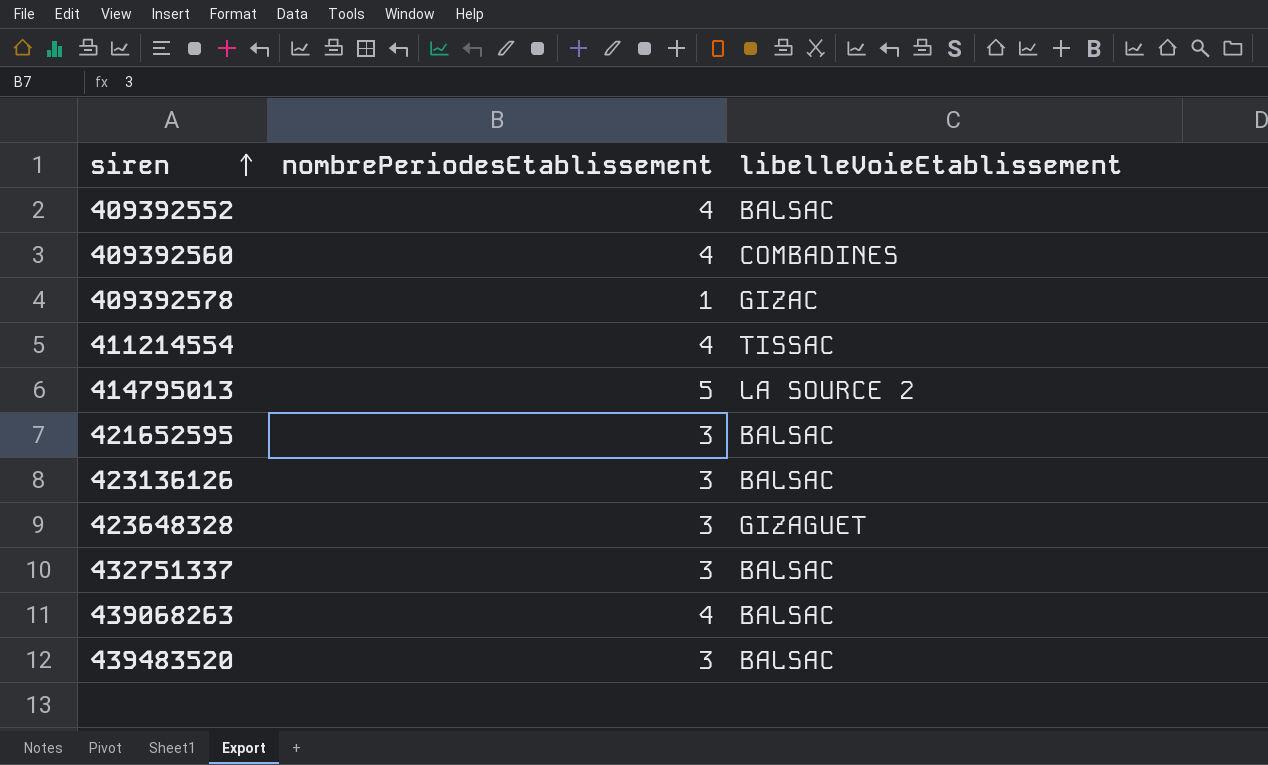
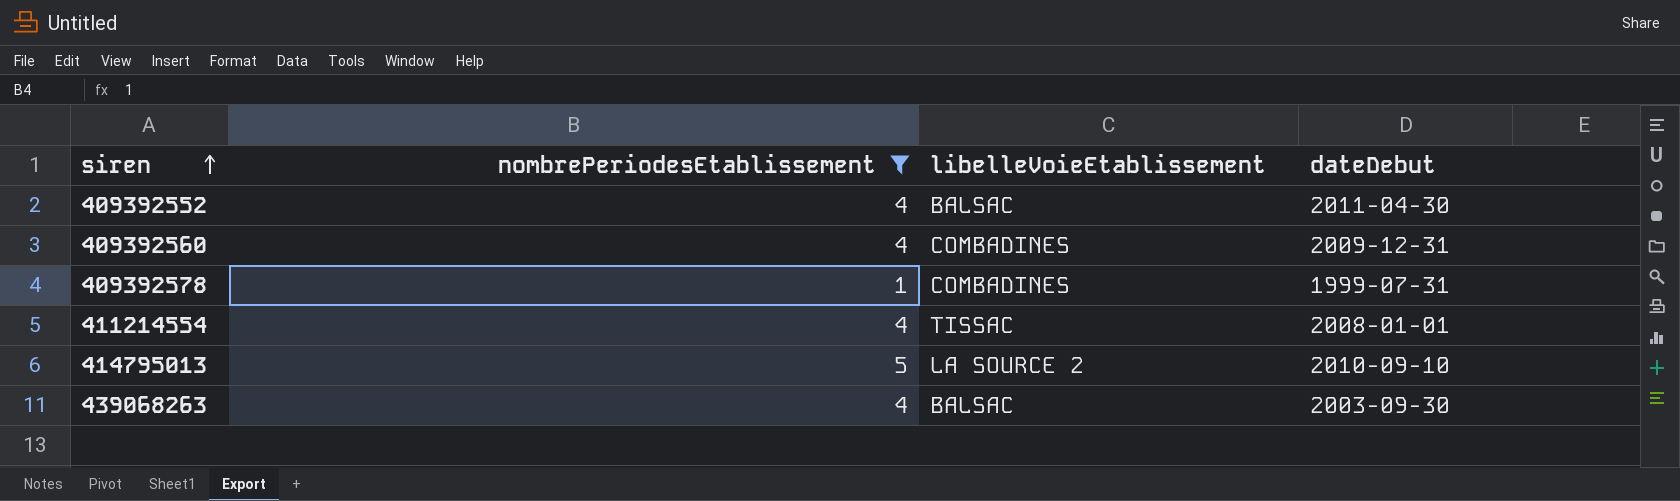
filter: none -> nombrePeriodesEtablissement != 3
column dateDebut | position: none -> 4
409392578 | libelleVoieEtablissement: GIZAC -> COMBADINES

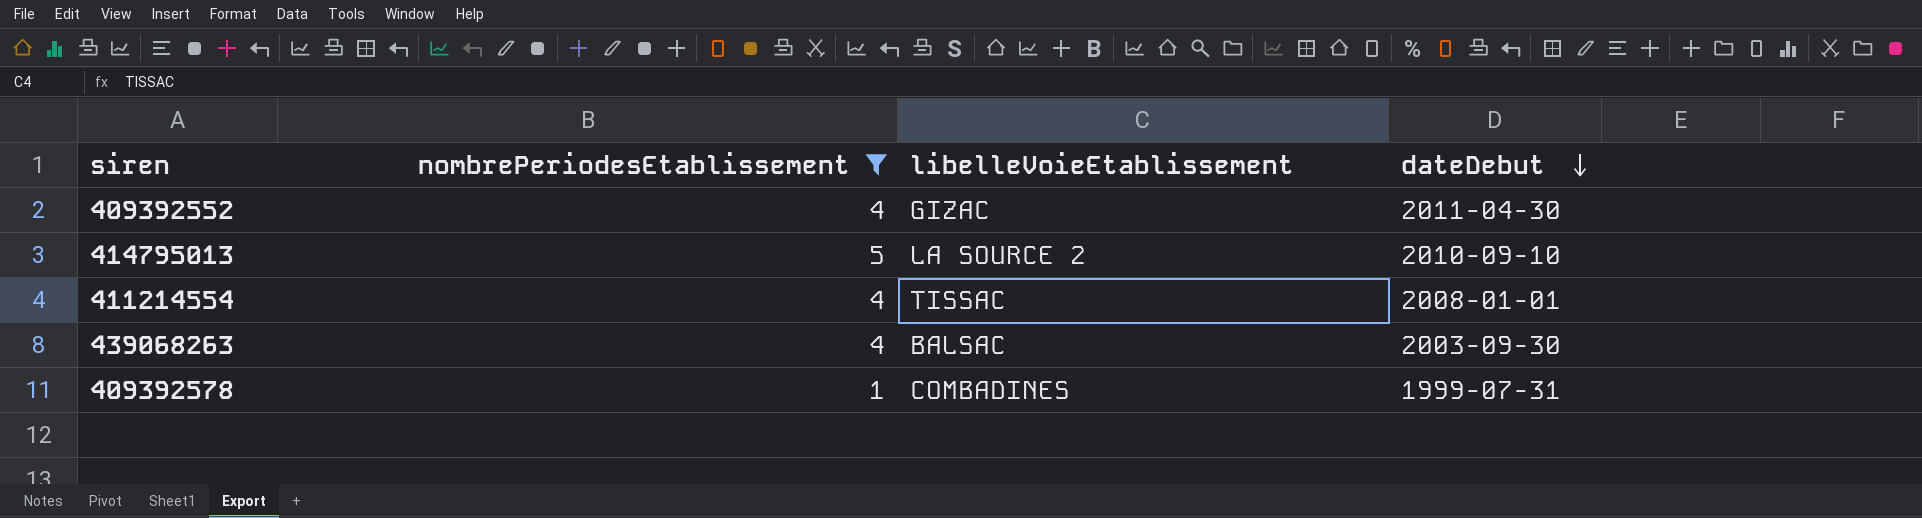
row order: siren ascending -> dateDebut descending
row 409392560: 4 | COMBADINES | 2009-12-31 -> none
409392552 | libelleVoieEtablissement: BALSAC -> GIZAC

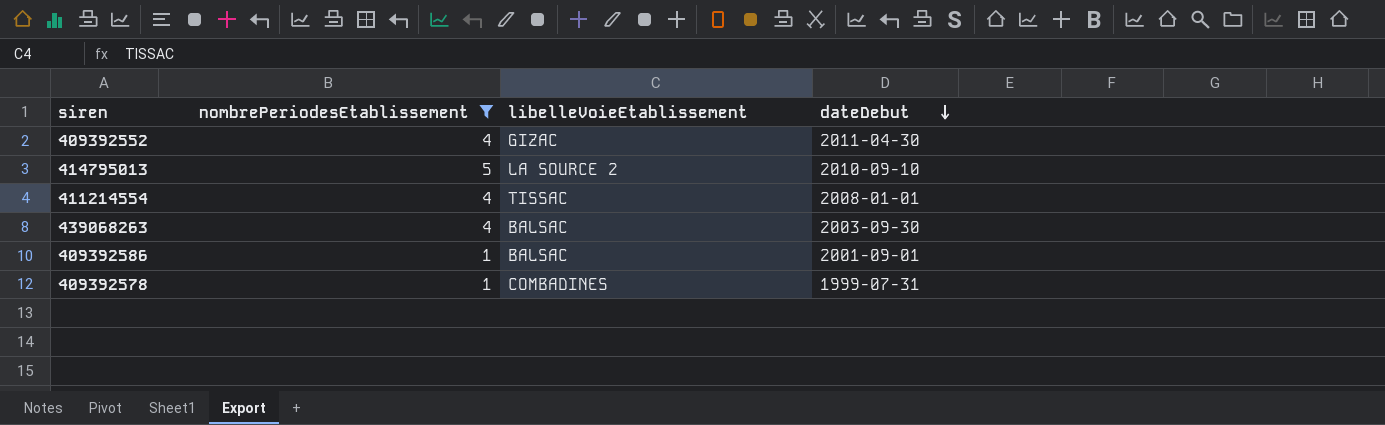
row 409392586: none -> 1 | BALSAC | 2001-09-01

